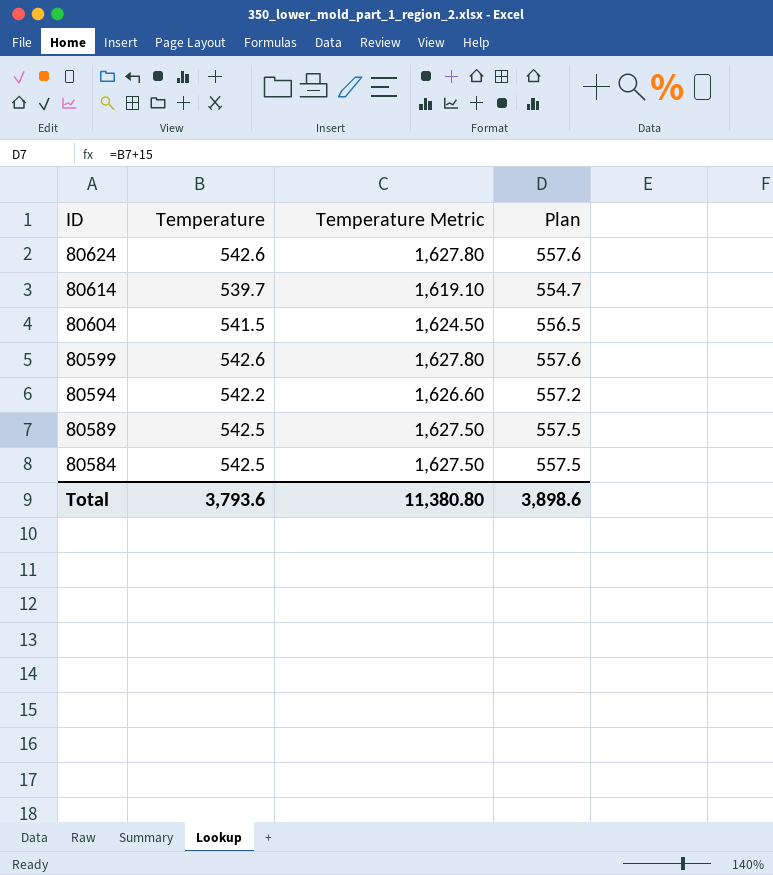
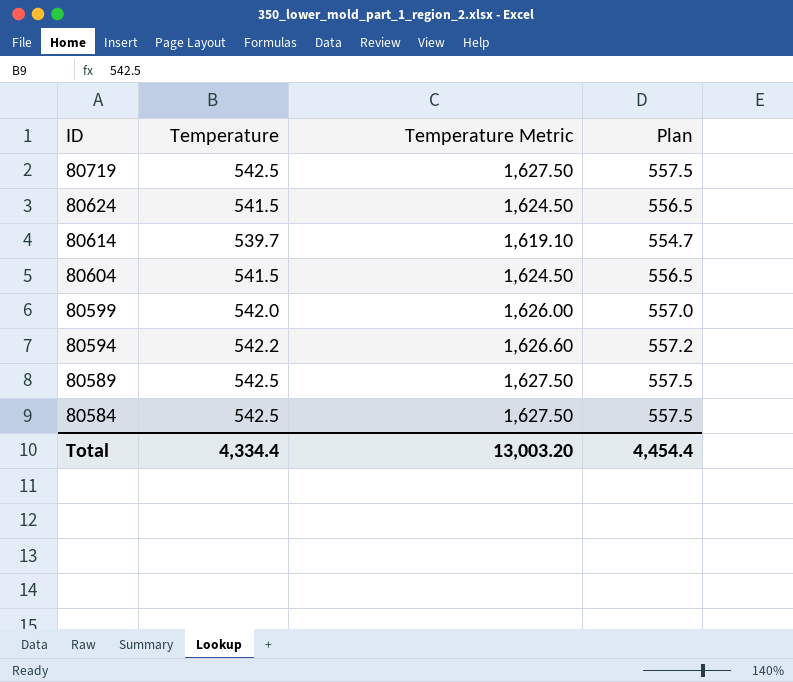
row 80719: none -> 542.5 | 1,627.50 | 557.5
80624 | Temperature: 542.6 -> 541.5
80624 | Temperature Metric: 1,627.80 -> 1,624.50
80624 | Plan: 557.6 -> 556.5
80599 | Temperature: 542.6 -> 542.0
80599 | Temperature Metric: 1,627.80 -> 1,626.00
80599 | Plan: 557.6 -> 557.0
Total | Temperature: 3,793.6 -> 4,334.4
Total | Temperature Metric: 11,380.80 -> 13,003.20
Total | Plan: 3,898.6 -> 4,454.4

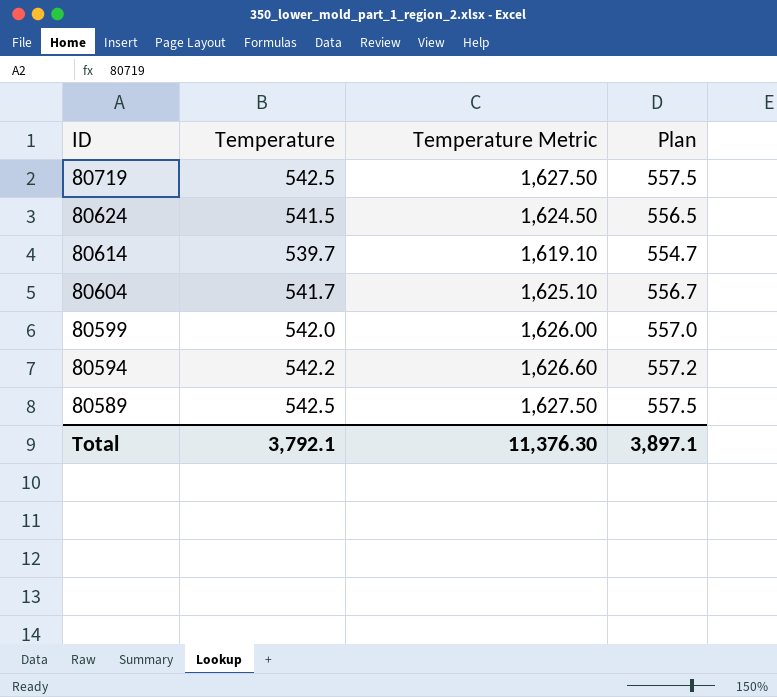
row 80584: 542.5 | 1,627.50 | 557.5 -> none
80604 | Temperature: 541.5 -> 541.7
80604 | Temperature Metric: 1,624.50 -> 1,625.10
80604 | Plan: 556.5 -> 556.7
Total | Temperature: 4,334.4 -> 3,792.1
Total | Temperature Metric: 13,003.20 -> 11,376.30
Total | Plan: 4,454.4 -> 3,897.1

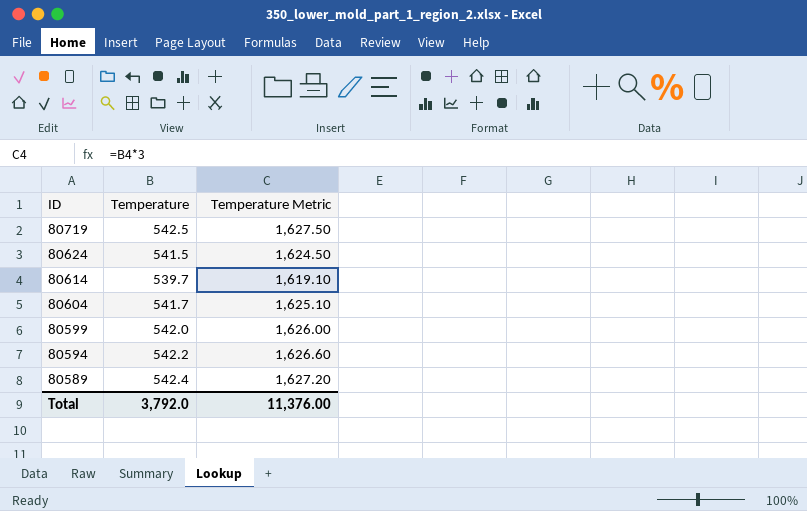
column Plan | formula: [Temperature] + 15 -> none
80589 | Temperature: 542.5 -> 542.4
80589 | Temperature Metric: 1,627.50 -> 1,627.20
Total | Temperature: 3,792.1 -> 3,792.0
Total | Temperature Metric: 11,376.30 -> 11,376.00

